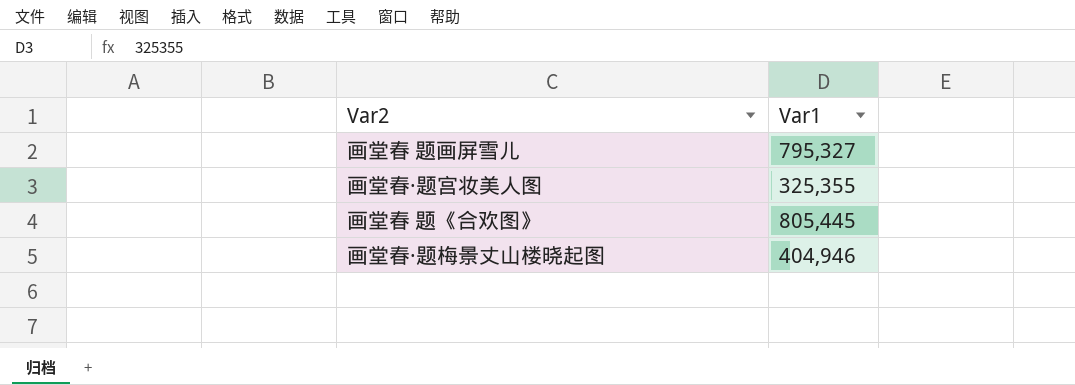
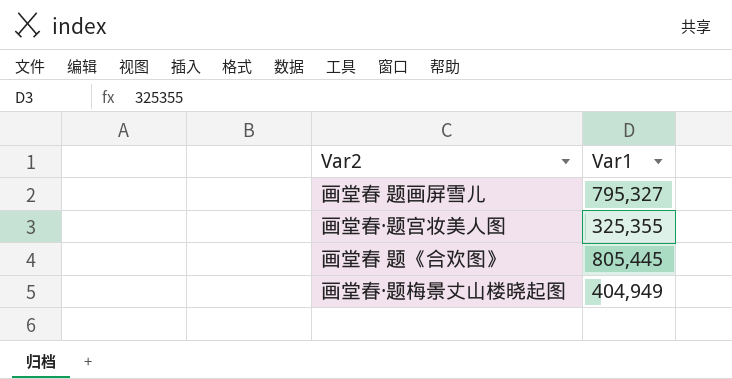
画堂春·题梅景丈山楼晓起图 | Var1: 404,946 -> 404,949

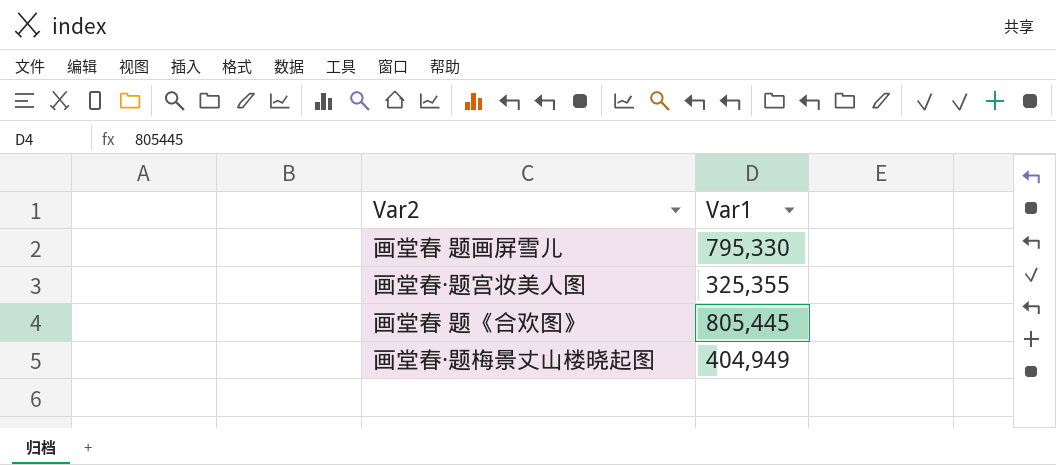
画堂春 题画屏雪儿 | Var1: 795,327 -> 795,330

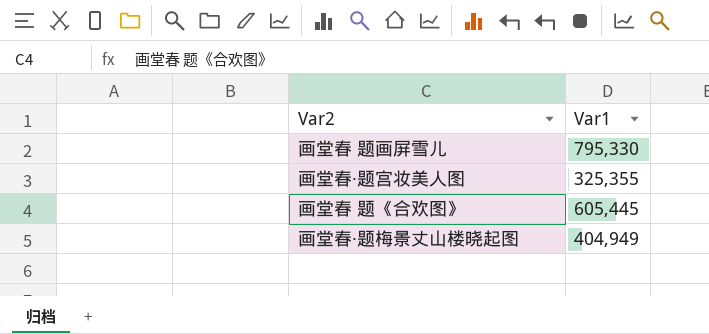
画堂春 题《合欢图》 | Var1: 805,445 -> 605,445

